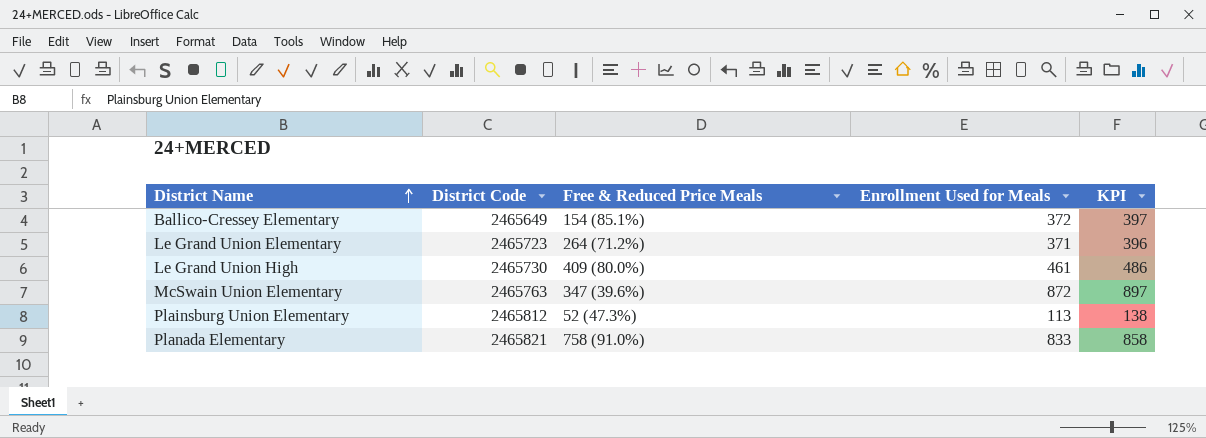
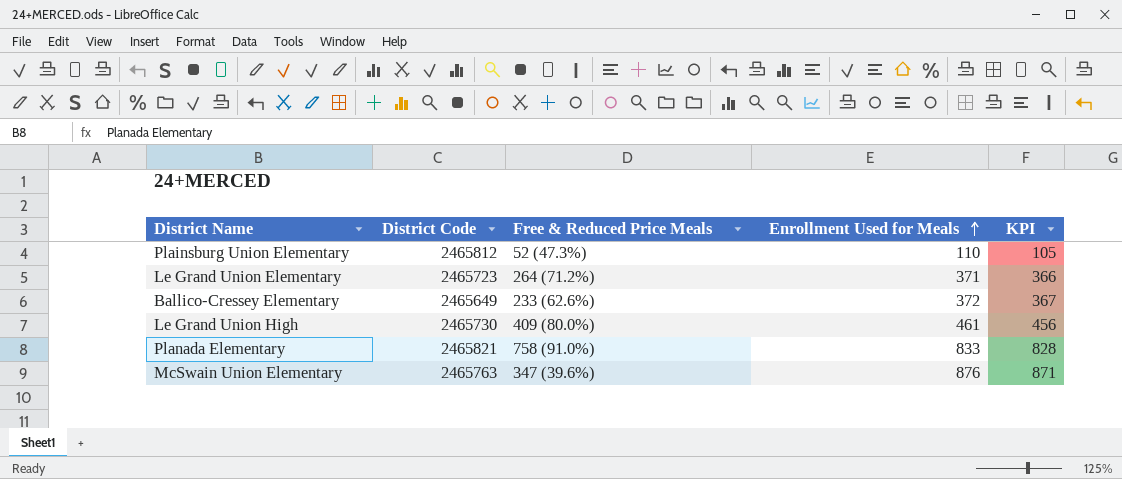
row order: District Name ascending -> Enrollment Used for Meals ascending
column KPI | formula: [Enrollment Used for Meals] + 25 -> [Enrollment Used for Meals] - 5
Plainsburg Union Elementary | Enrollment Used for Meals: 113 -> 110
Ballico-Cressey Elementary | Free & Reduced Price Meals: 154 (85.1%) -> 233 (62.6%)
McSwain Union Elementary | Enrollment Used for Meals: 872 -> 876

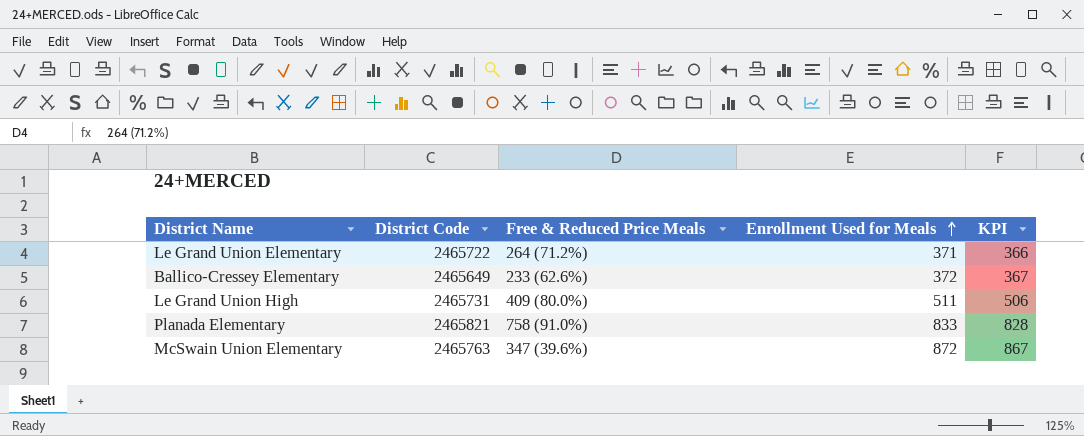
row Plainsburg Union Elementary: 2465812 | 52 (47.3%) | 110 | 105 -> none
Le Grand Union Elementary | District Code: 2465723 -> 2465722
Le Grand Union High | District Code: 2465730 -> 2465731
Le Grand Union High | Enrollment Used for Meals: 461 -> 511
Le Grand Union High | KPI: 456 -> 506
McSwain Union Elementary | Enrollment Used for Meals: 876 -> 872
McSwain Union Elementary | KPI: 871 -> 867

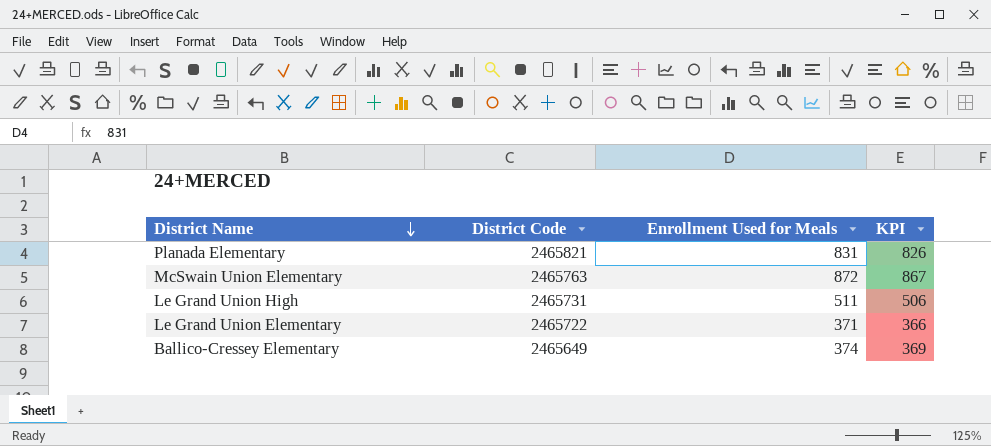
row order: Enrollment Used for Meals ascending -> District Name descending
column Free & Reduced Price Meals | position: 3 -> none
Planada Elementary | Enrollment Used for Meals: 833 -> 831
Planada Elementary | KPI: 828 -> 826
Ballico-Cressey Elementary | Enrollment Used for Meals: 372 -> 374
Ballico-Cressey Elementary | KPI: 367 -> 369

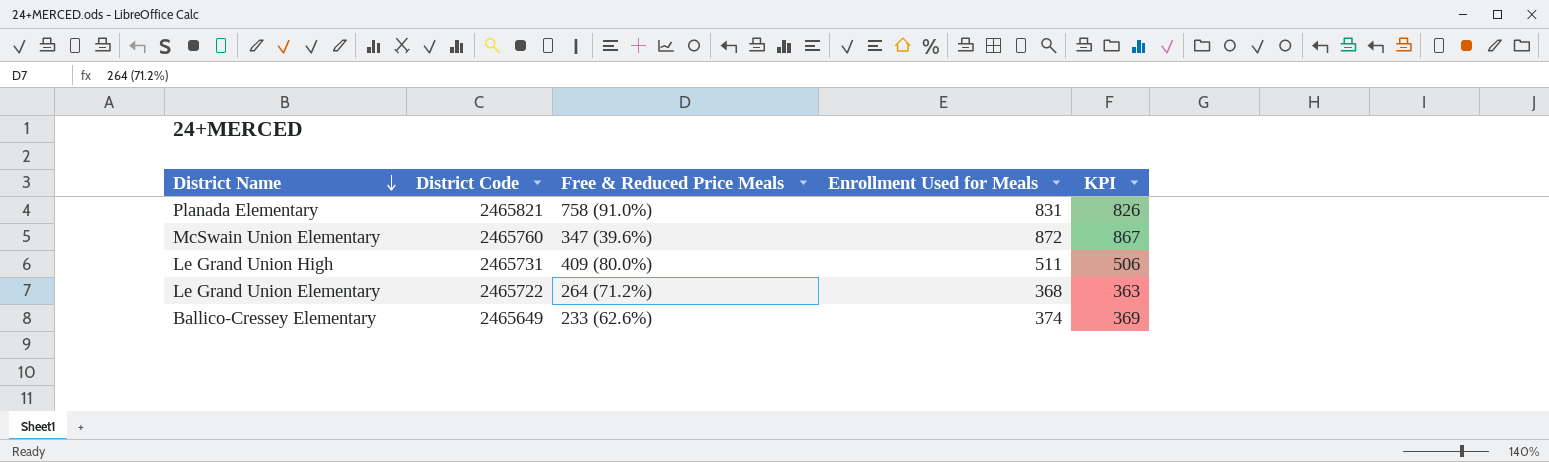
column Free & Reduced Price Meals | position: none -> 3
McSwain Union Elementary | District Code: 2465763 -> 2465760
Le Grand Union Elementary | Enrollment Used for Meals: 371 -> 368
Le Grand Union Elementary | KPI: 366 -> 363

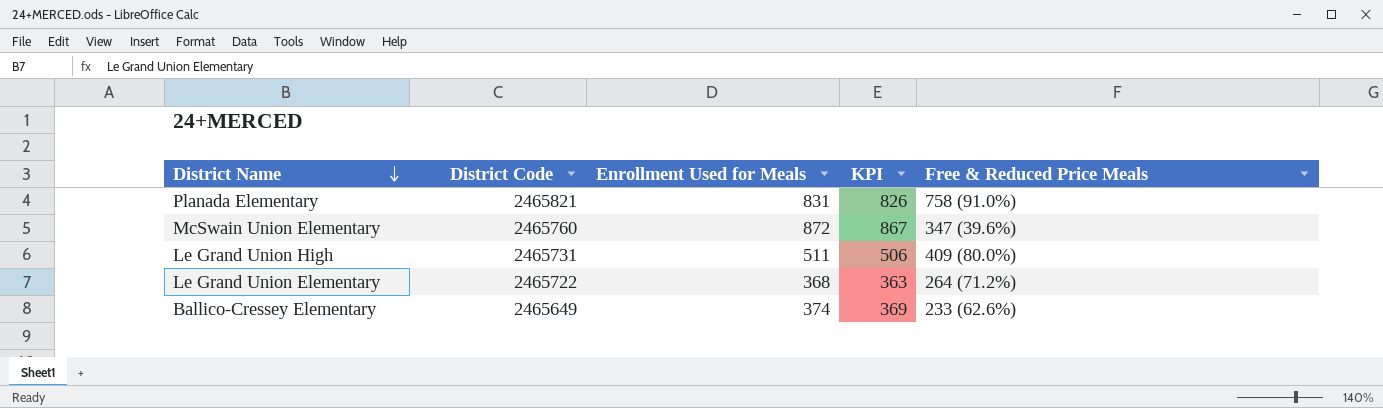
column Free & Reduced Price Meals | position: 3 -> 5

